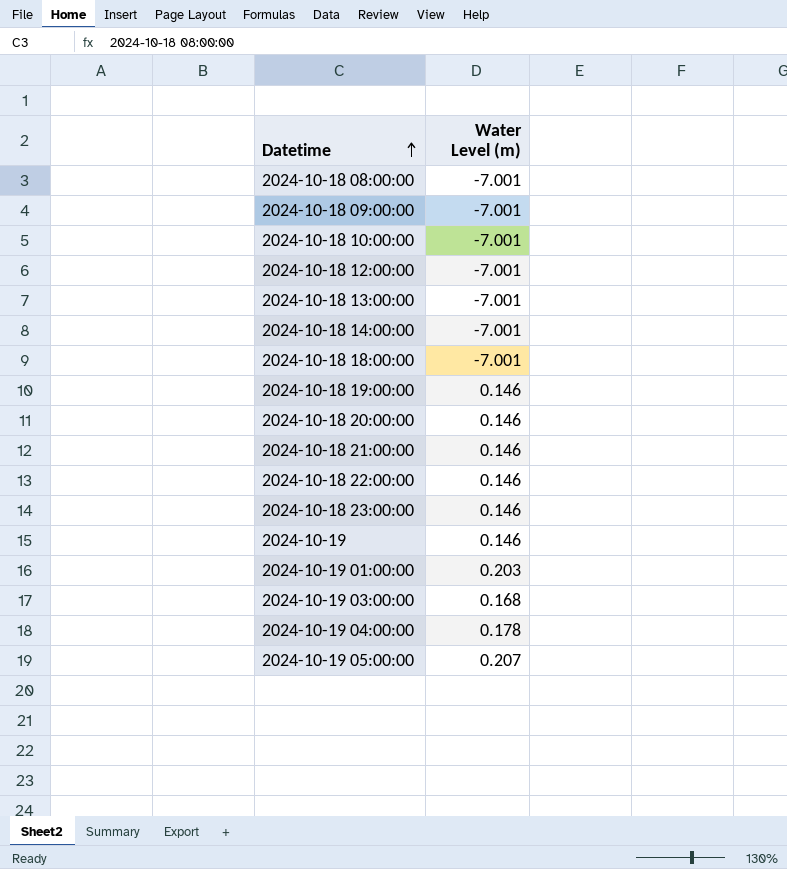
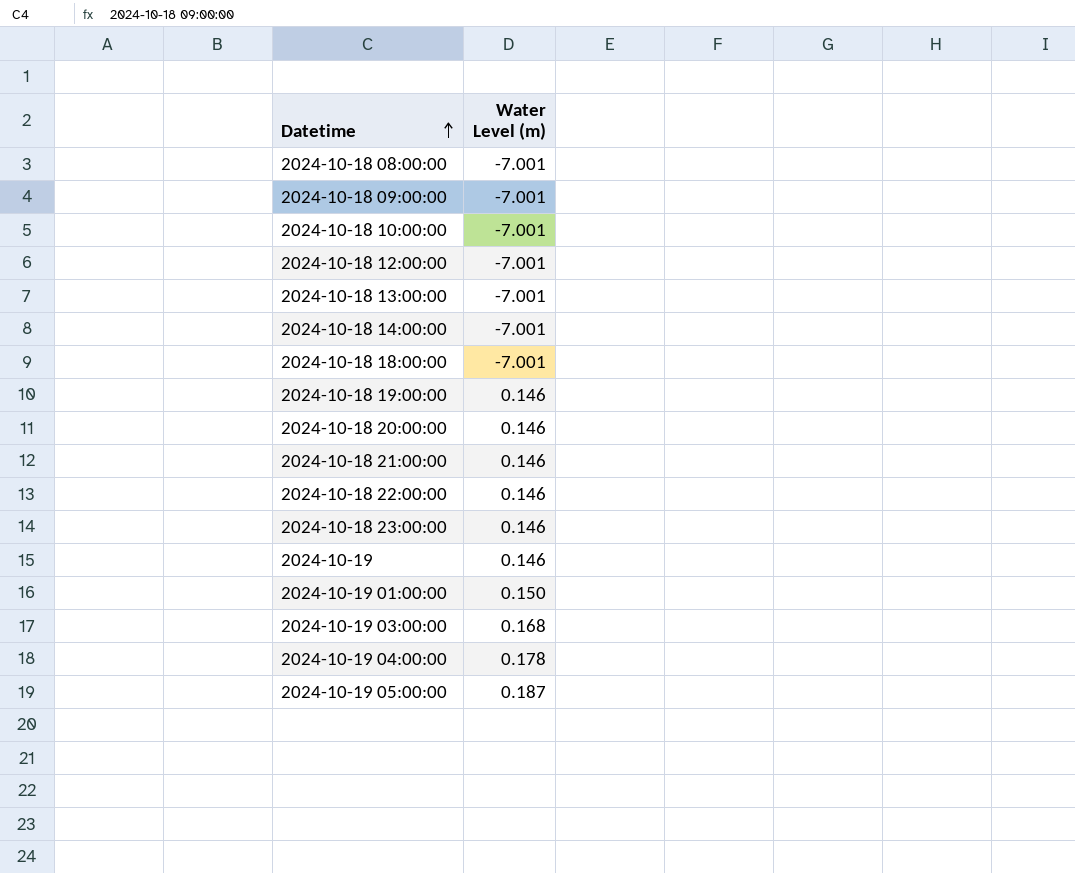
2024-10-19 01:00:00 | Water Level (m): 0.203 -> 0.150
2024-10-19 05:00:00 | Water Level (m): 0.207 -> 0.187

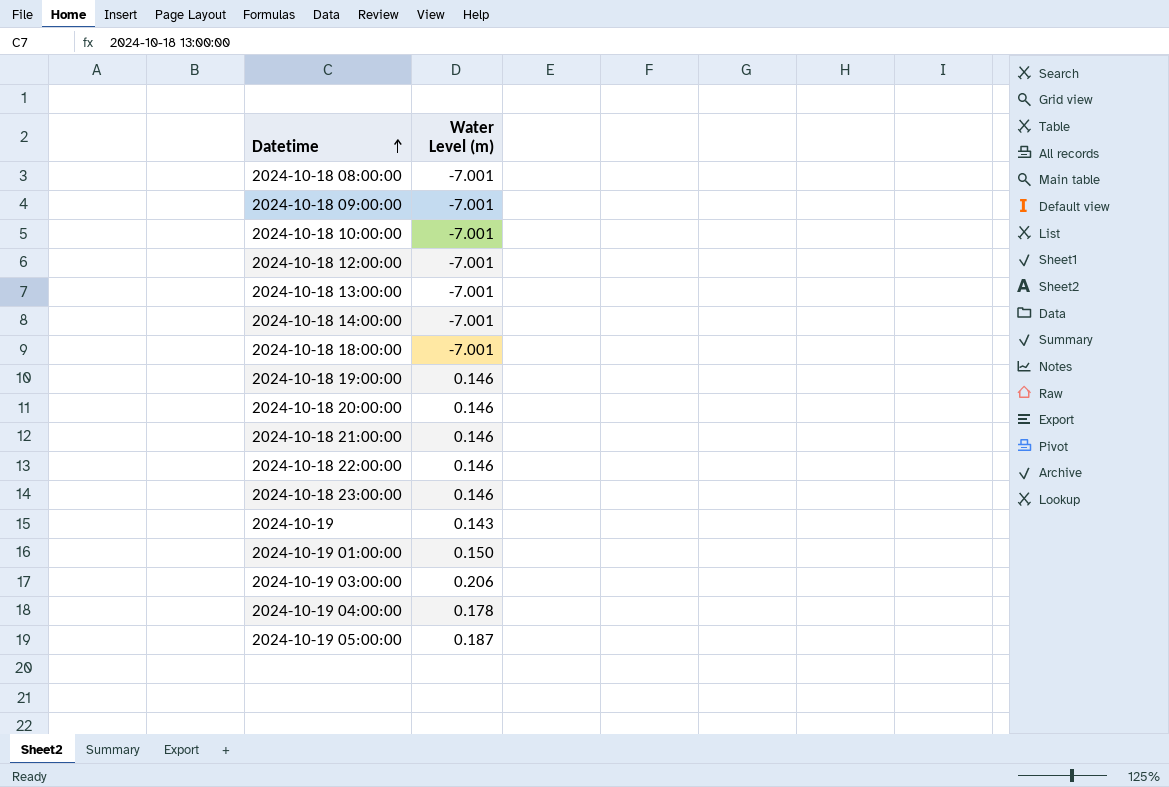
2024-10-19 | Water Level (m): 0.146 -> 0.143
2024-10-19 03:00:00 | Water Level (m): 0.168 -> 0.206

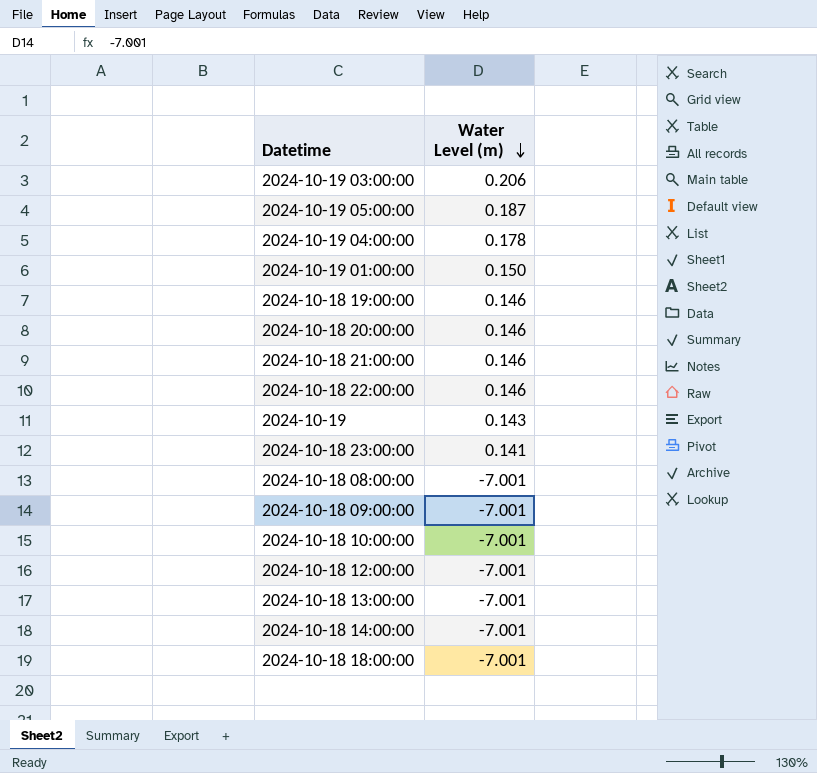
row order: Datetime ascending -> Water Level (m) descending
2024-10-18 23:00:00 | Water Level (m): 0.146 -> 0.141

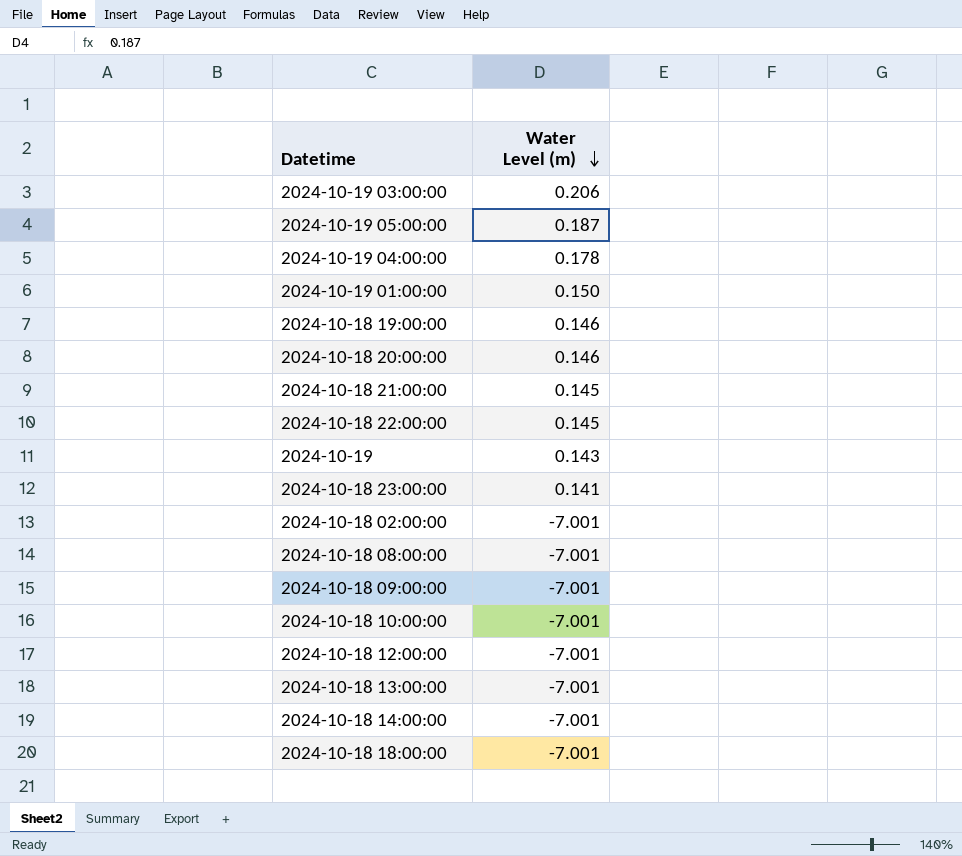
2024-10-18 21:00:00 | Water Level (m): 0.146 -> 0.145
2024-10-18 22:00:00 | Water Level (m): 0.146 -> 0.145
row 2024-10-18 02:00:00: none -> -7.001

